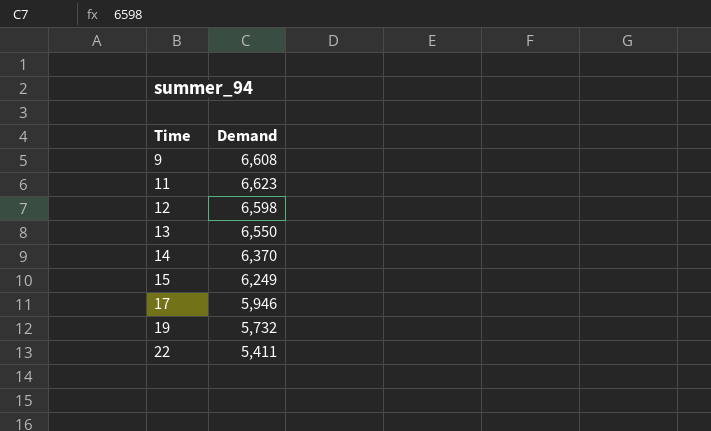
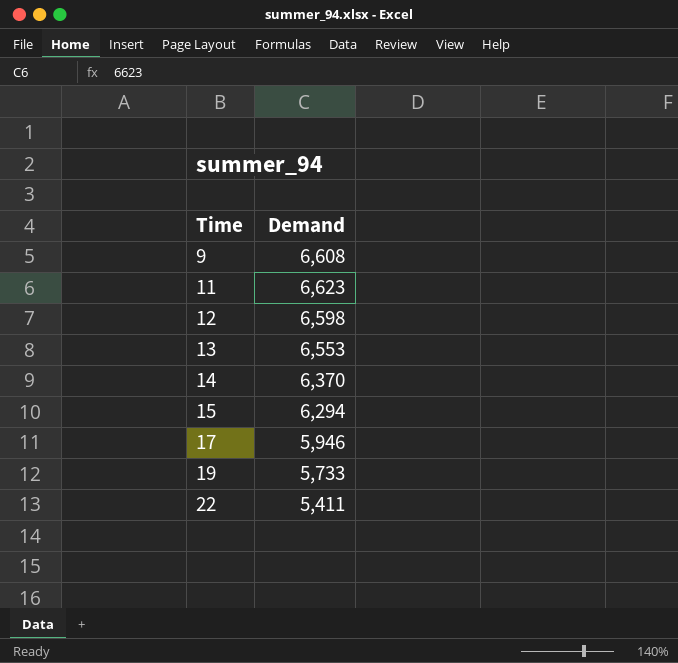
13 | Demand: 6,550 -> 6,553
15 | Demand: 6,249 -> 6,294
19 | Demand: 5,732 -> 5,733

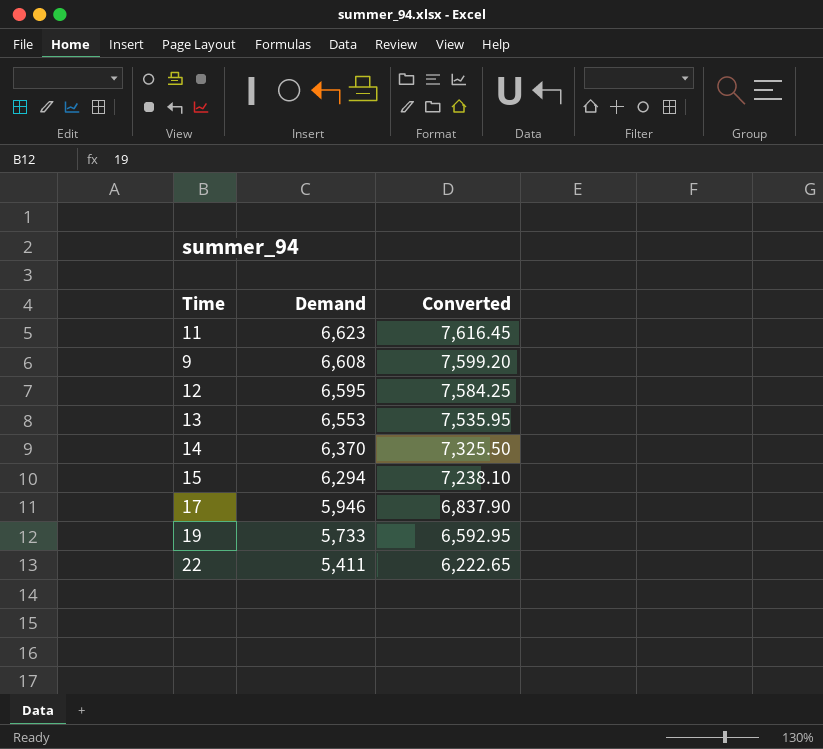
row order: Time ascending -> Demand descending
column Converted | formula: none -> [Demand] * 1.15
12 | Demand: 6,598 -> 6,595

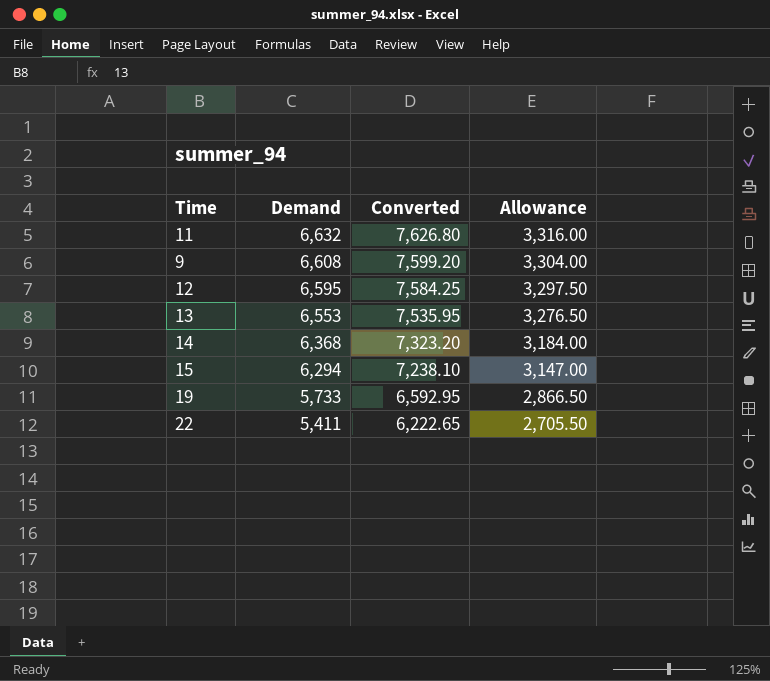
column Allowance | formula: none -> [Demand] * 0.5
row 17: 5,946 | 6,837.90 -> none
11 | Demand: 6,623 -> 6,632
11 | Converted: 7,616.45 -> 7,626.80
14 | Demand: 6,370 -> 6,368
14 | Converted: 7,325.50 -> 7,323.20

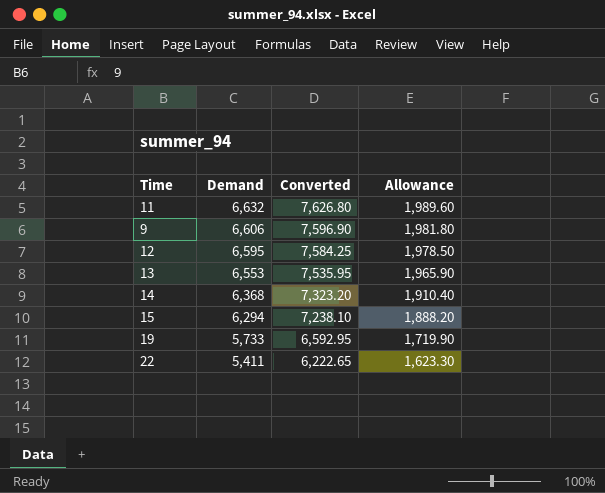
column Allowance | formula: [Demand] * 0.5 -> [Demand] * 0.3
9 | Demand: 6,608 -> 6,606
9 | Converted: 7,599.20 -> 7,596.90

